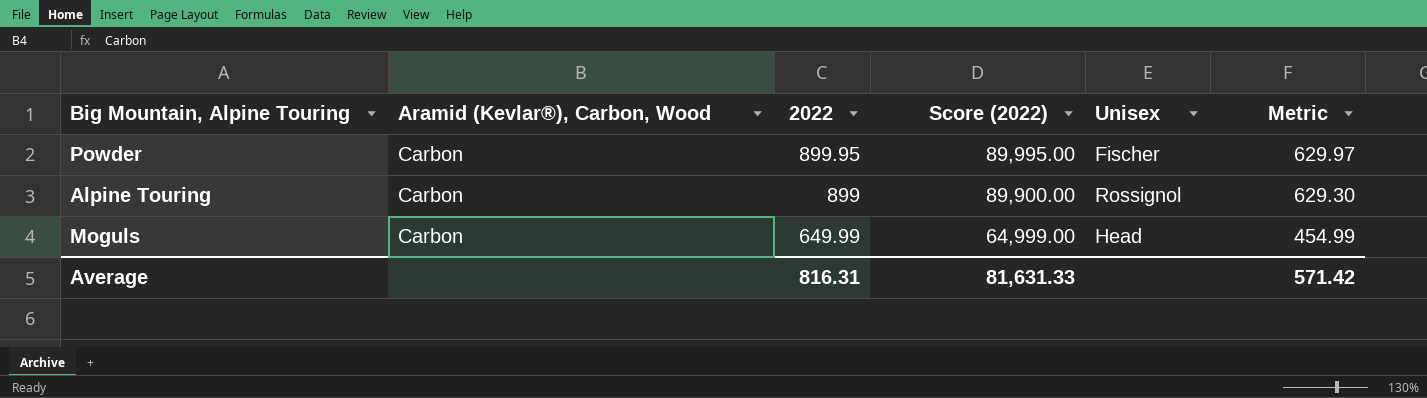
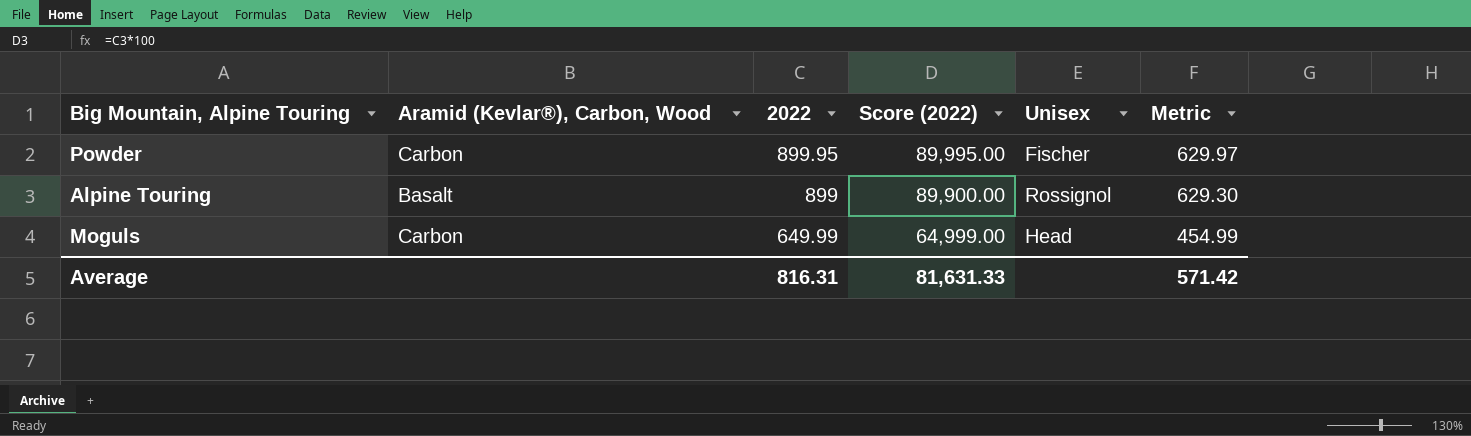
Alpine Touring | Aramid (Kevlar®), Carbon, Wood: Carbon -> Basalt

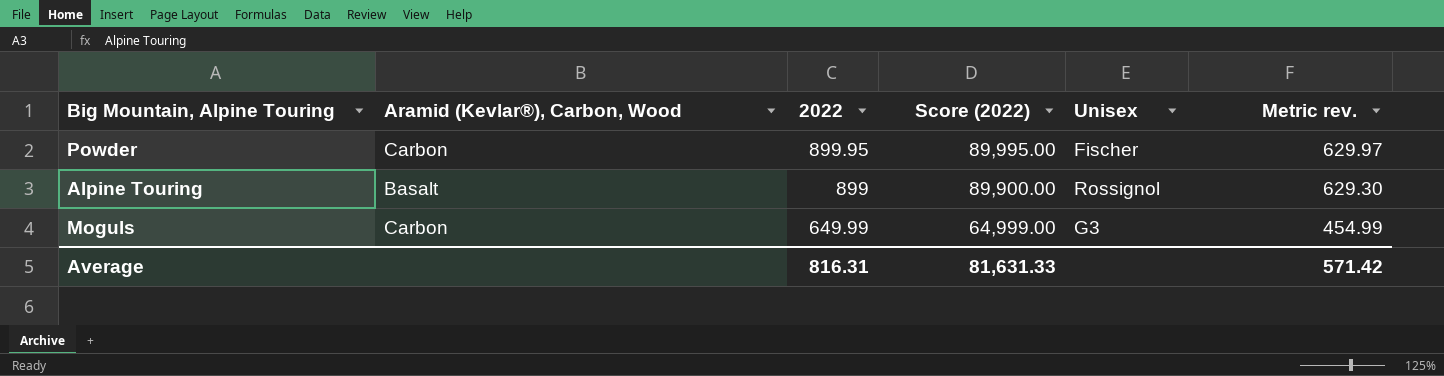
column name: Metric -> Metric rev.
Moguls | Unisex: Head -> G3

